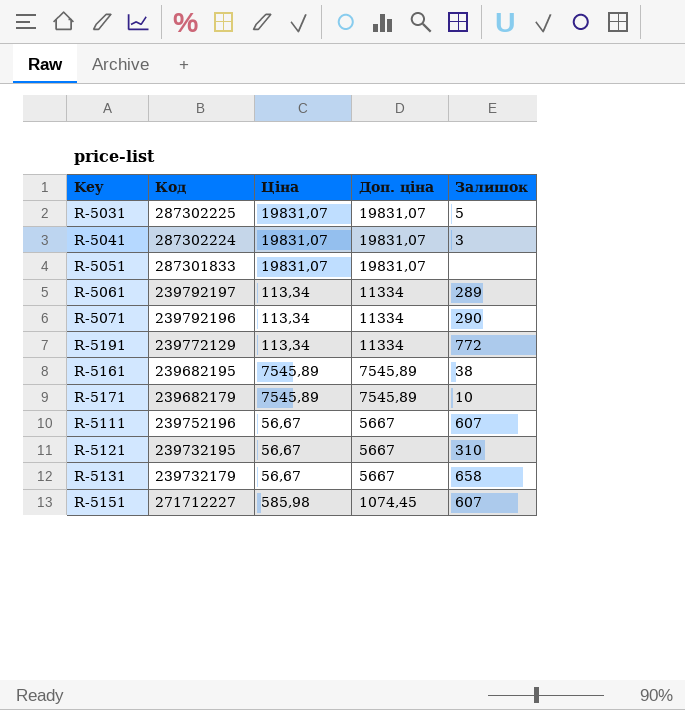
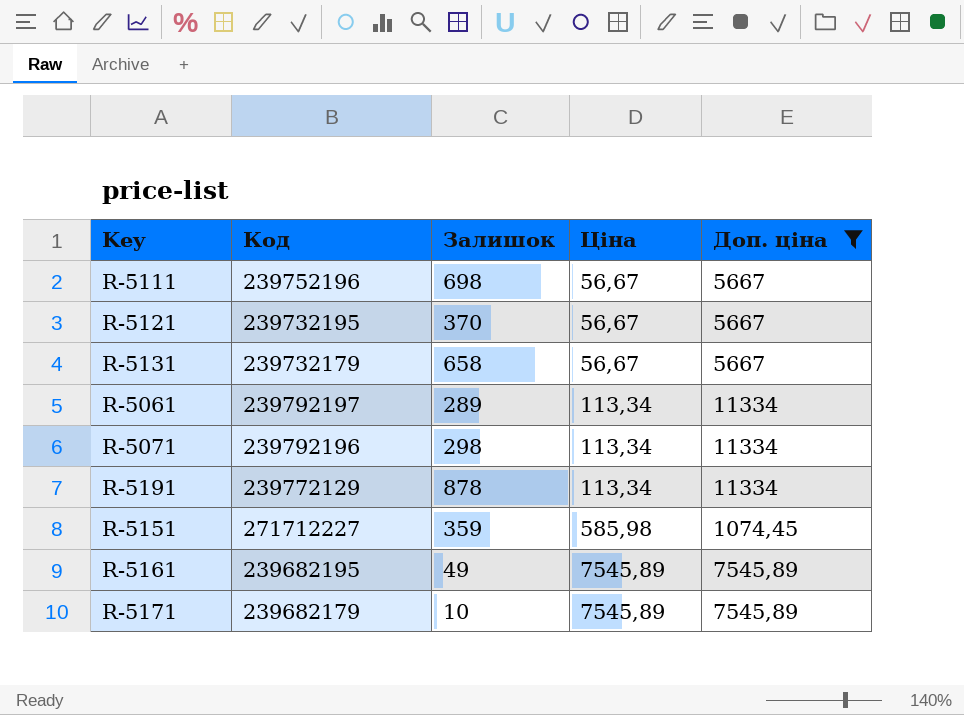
filter: none -> Доп. ціна != 19831,07
row order: Доп. ціна descending -> Ціна ascending
column Залишок | position: 5 -> 3
R-5111 | Залишок: 607 -> 698
R-5121 | Залишок: 310 -> 370
R-5071 | Залишок: 290 -> 298
R-5191 | Залишок: 772 -> 878
R-5151 | Залишок: 607 -> 359
R-5161 | Залишок: 38 -> 49

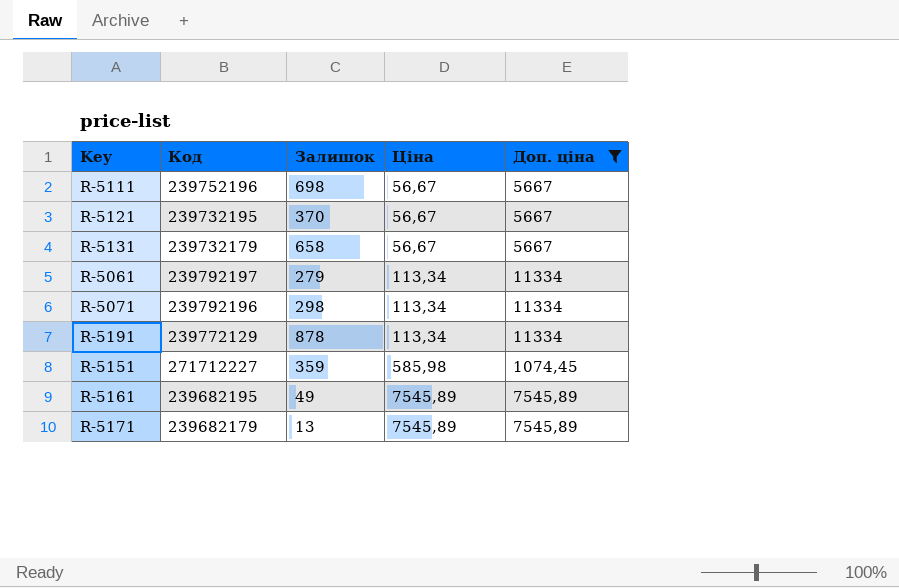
R-5061 | Залишок: 289 -> 279
R-5171 | Залишок: 10 -> 13

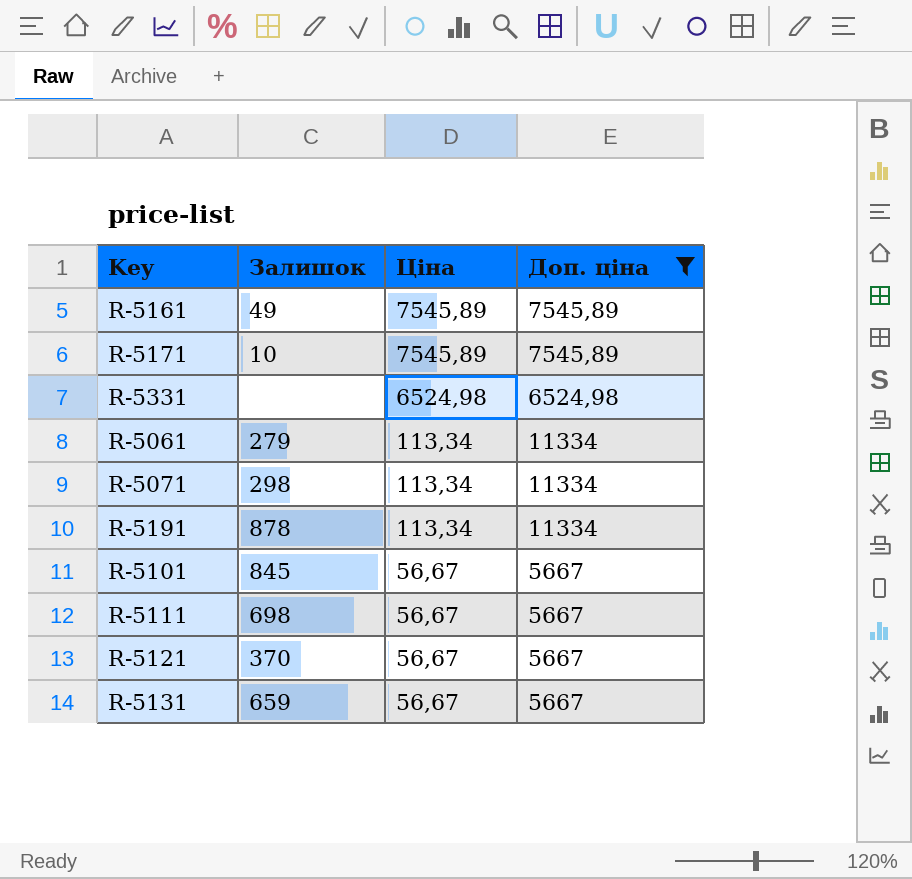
row order: Ціна ascending -> Ціна descending
column Код | position: 2 -> none
row R-5151: 271712227 | 359 | 585,98 | 1074,45 -> none
R-5171 | Залишок: 13 -> 10
row R-5331: none -> none | 6524,98 | 6524,98
row R-5101: none -> 845 | 56,67 | 5667
R-5131 | Залишок: 658 -> 659

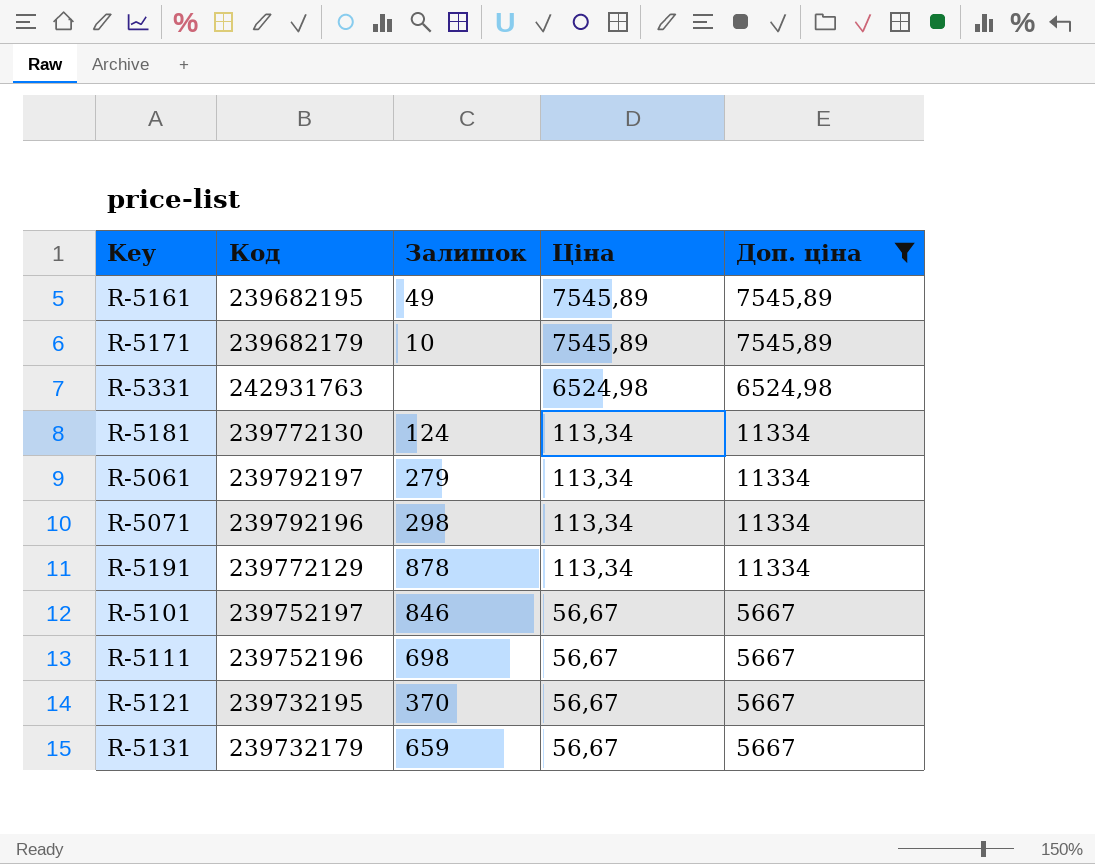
column Код | position: none -> 2
row R-5181: none -> 239772130 | 124 | 113,34 | 11334
R-5101 | Залишок: 845 -> 846

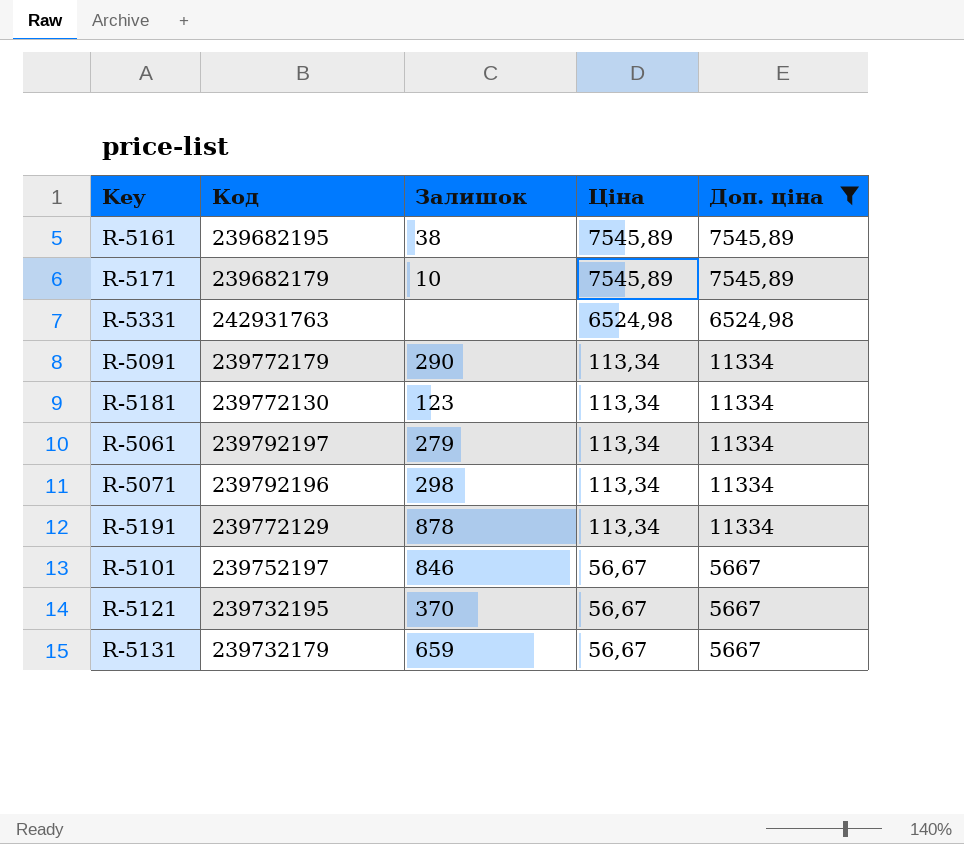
row R-5111: 239752196 | 698 | 56,67 | 5667 -> none
R-5161 | Залишок: 49 -> 38
row R-5091: none -> 239772179 | 290 | 113,34 | 11334
R-5181 | Залишок: 124 -> 123

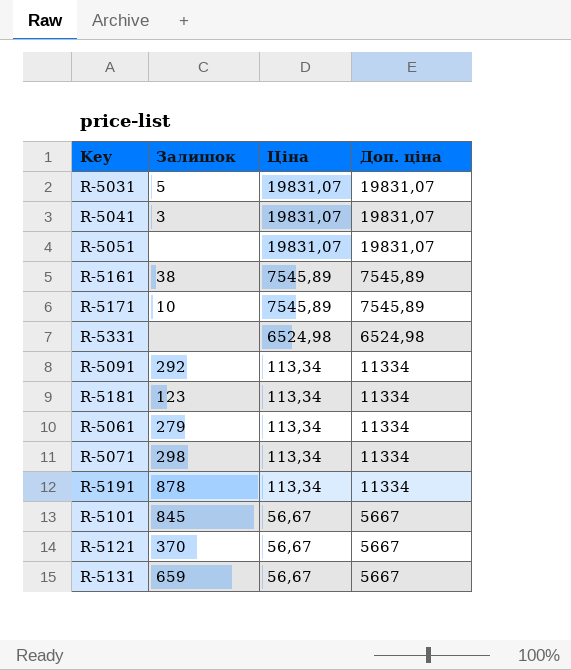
filter: Доп. ціна != 19831,07 -> none
column Код | position: 2 -> none
R-5091 | Залишок: 290 -> 292
R-5101 | Залишок: 846 -> 845

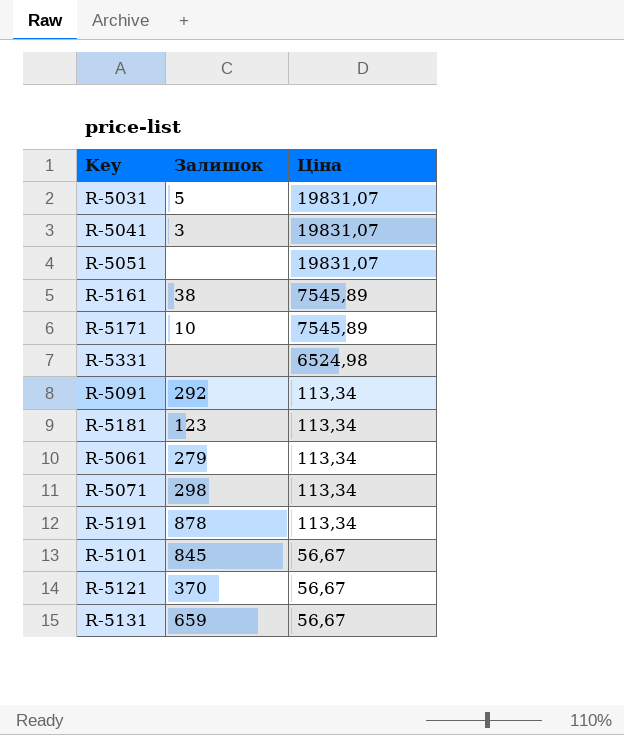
column Доп. ціна | position: 4 -> none

